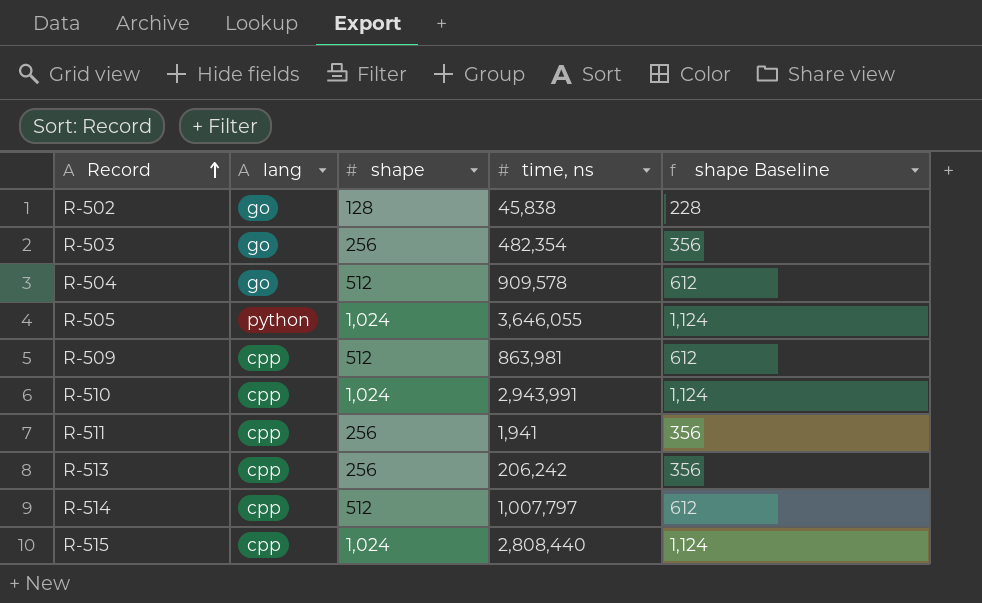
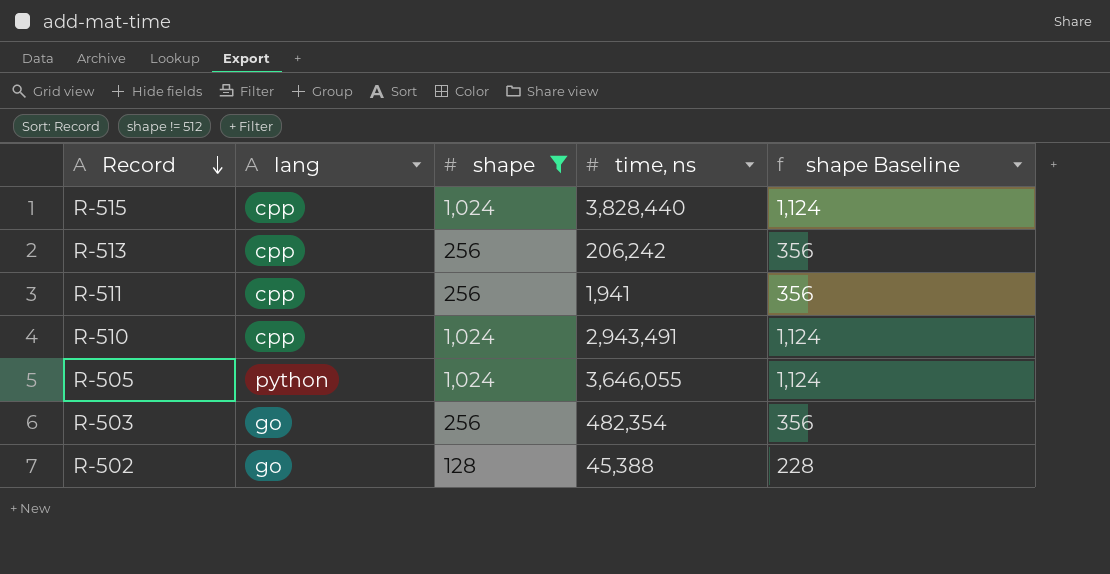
filter: none -> shape != 512
row order: Record ascending -> Record descending
R-515 | time, ns: 2,808,440 -> 3,828,440
R-510 | time, ns: 2,943,991 -> 2,943,491
R-502 | time, ns: 45,838 -> 45,388

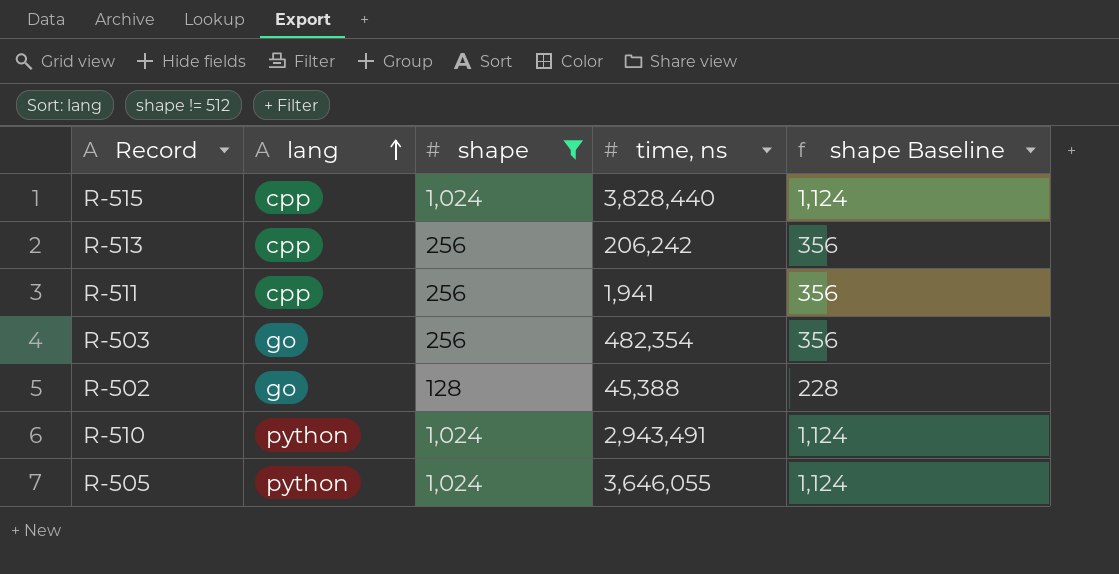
row order: Record descending -> lang ascending
R-510 | lang: cpp -> python

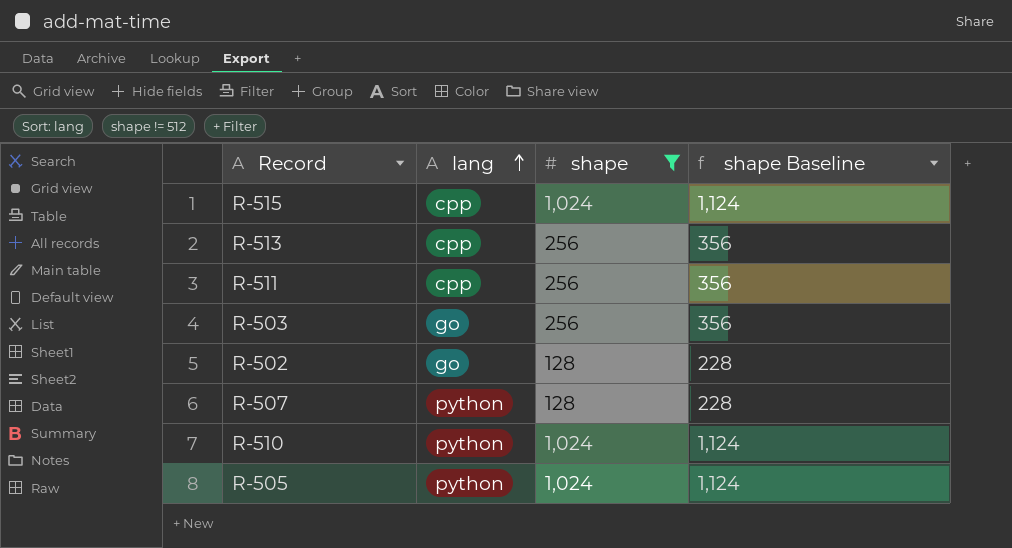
column time, ns | position: 4 -> none
row R-507: none -> python | 128 | 228

